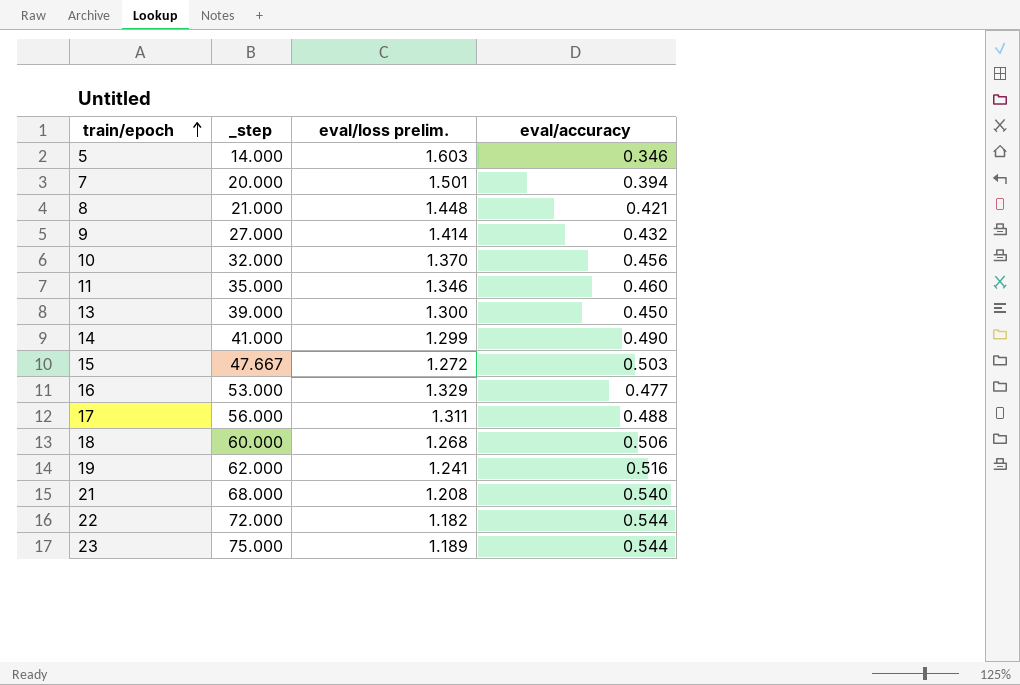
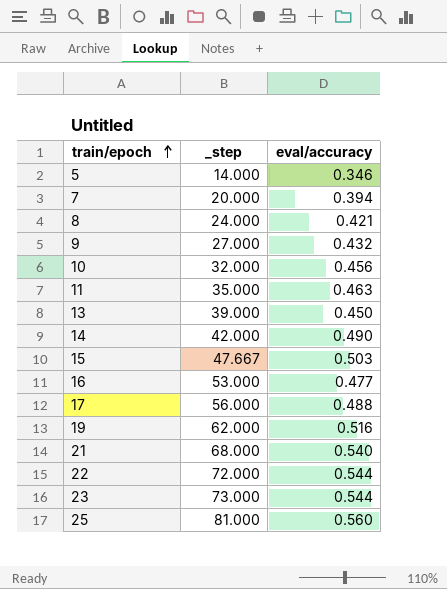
column eval/loss prelim. | position: 3 -> none
row 18: 60.000 | 1.268 | 0.506 -> none
8 | _step: 21.000 -> 24.000
11 | eval/accuracy: 0.460 -> 0.463
14 | _step: 41.000 -> 42.000
23 | _step: 75.000 -> 73.000
row 25: none -> 81.000 | 0.560

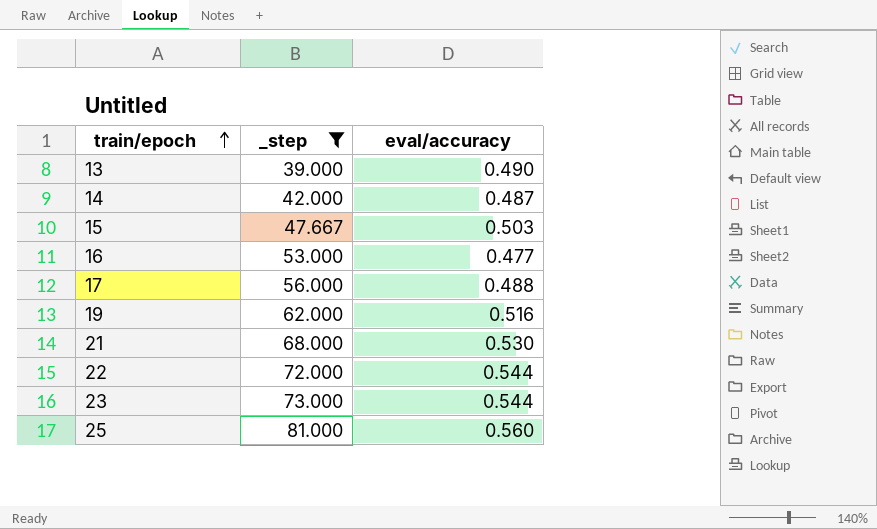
filter: none -> _step >= 39.000
13 | eval/accuracy: 0.450 -> 0.490
14 | eval/accuracy: 0.490 -> 0.487
21 | eval/accuracy: 0.540 -> 0.530

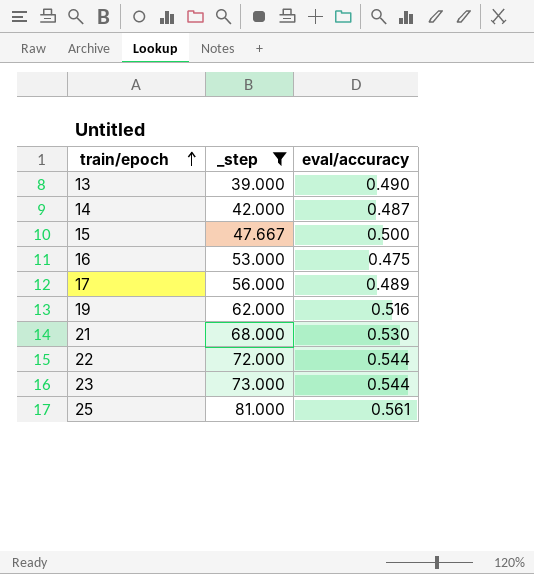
15 | eval/accuracy: 0.503 -> 0.500
16 | eval/accuracy: 0.477 -> 0.475
17 | eval/accuracy: 0.488 -> 0.489
25 | eval/accuracy: 0.560 -> 0.561

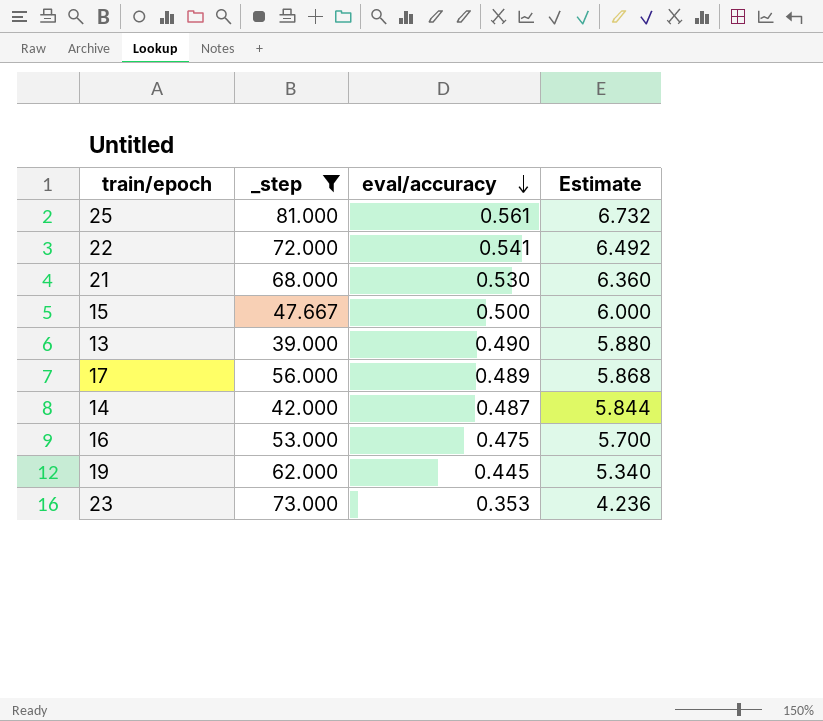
row order: train/epoch ascending -> eval/accuracy descending
column Estimate | formula: none -> [eval/accuracy] * 12
22 | eval/accuracy: 0.544 -> 0.541
19 | eval/accuracy: 0.516 -> 0.445
23 | eval/accuracy: 0.544 -> 0.353

